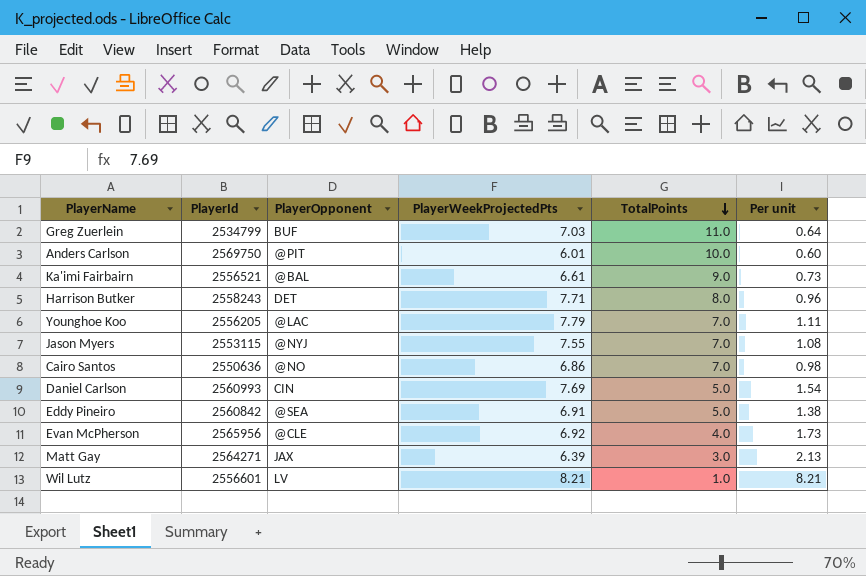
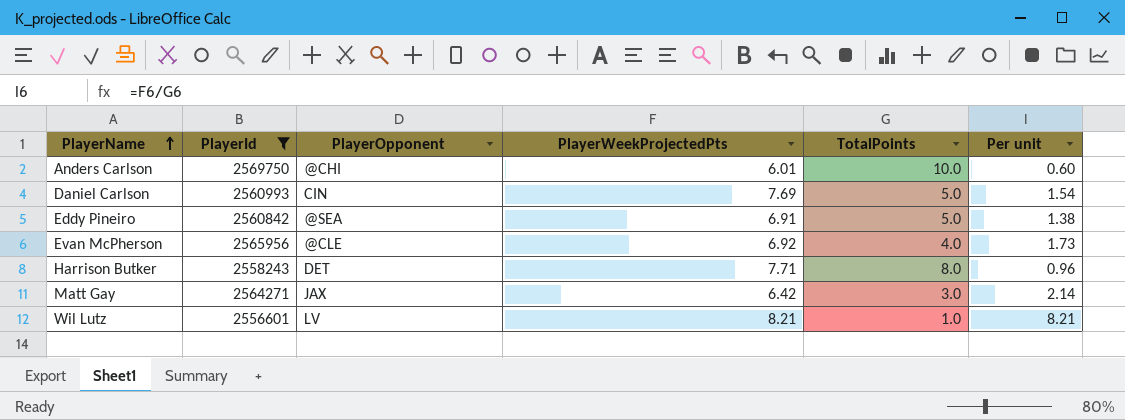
filter: none -> PlayerId >= 2556601
row order: TotalPoints descending -> PlayerName ascending
Anders Carlson | PlayerOpponent: @PIT -> @CHI
Matt Gay | PlayerWeekProjectedPts: 6.39 -> 6.42
Matt Gay | Per unit: 2.13 -> 2.14

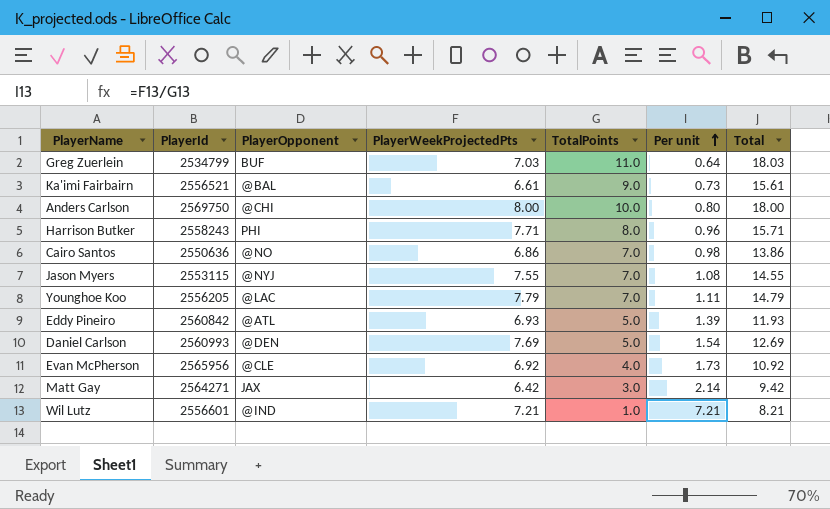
filter: PlayerId >= 2556601 -> none
row order: PlayerName ascending -> Per unit ascending
column Total | formula: none -> [PlayerWeekProjectedPts] + [TotalPoints]
Anders Carlson | PlayerWeekProjectedPts: 6.01 -> 8.00
Anders Carlson | Per unit: 0.60 -> 0.80
Harrison Butker | PlayerOpponent: DET -> PHI
Eddy Pineiro | PlayerOpponent: @SEA -> @ATL
Eddy Pineiro | PlayerWeekProjectedPts: 6.91 -> 6.93
Eddy Pineiro | Per unit: 1.38 -> 1.39
Daniel Carlson | PlayerOpponent: CIN -> @DEN
Wil Lutz | PlayerOpponent: LV -> @IND
Wil Lutz | PlayerWeekProjectedPts: 8.21 -> 7.21
Wil Lutz | Per unit: 8.21 -> 7.21

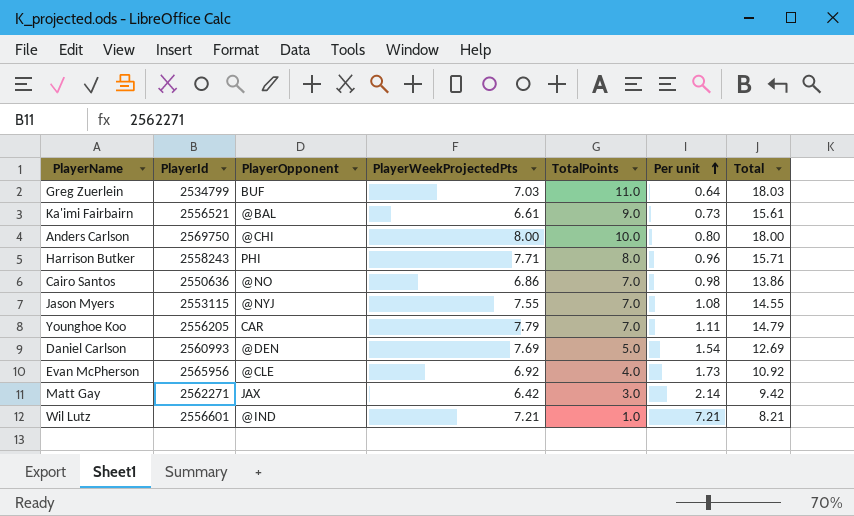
row Eddy Pineiro: 2560842 | @ATL | 6.93 | 5.0 | 1.39 | 11.93 -> none
Younghoe Koo | PlayerOpponent: @LAC -> CAR
Matt Gay | PlayerId: 2564271 -> 2562271

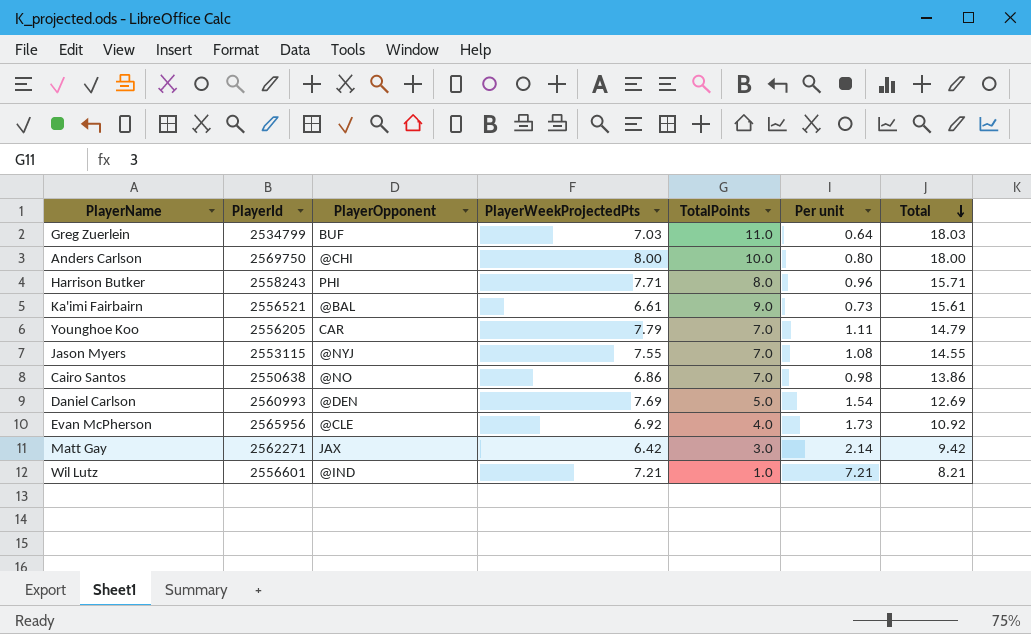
row order: Per unit ascending -> Total descending
Cairo Santos | PlayerId: 2550636 -> 2550638

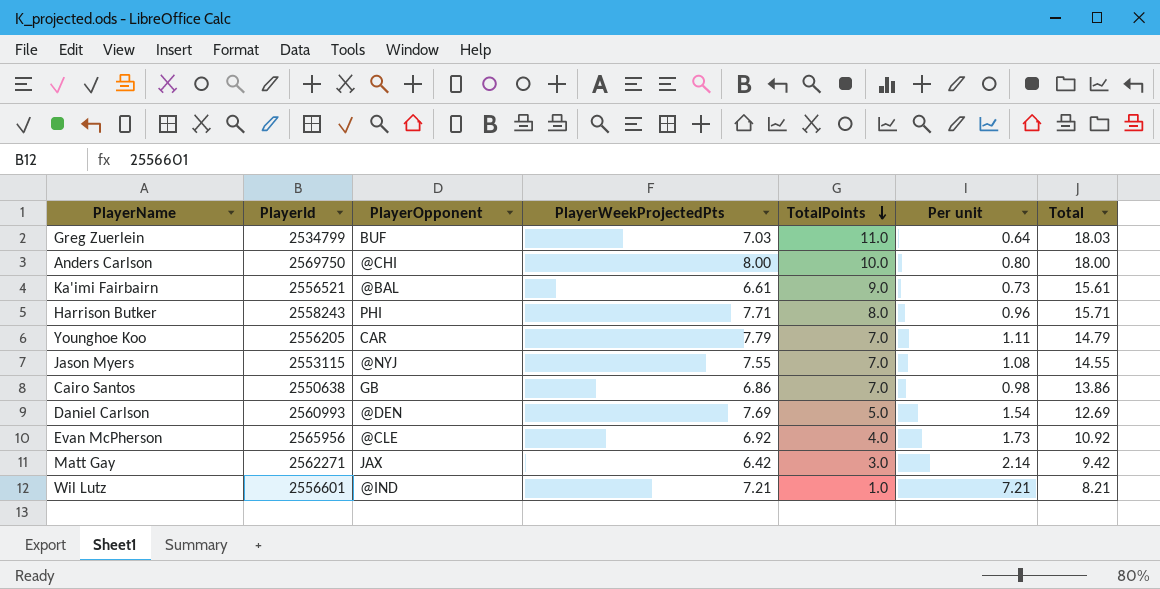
row order: Total descending -> TotalPoints descending
Cairo Santos | PlayerOpponent: @NO -> GB

